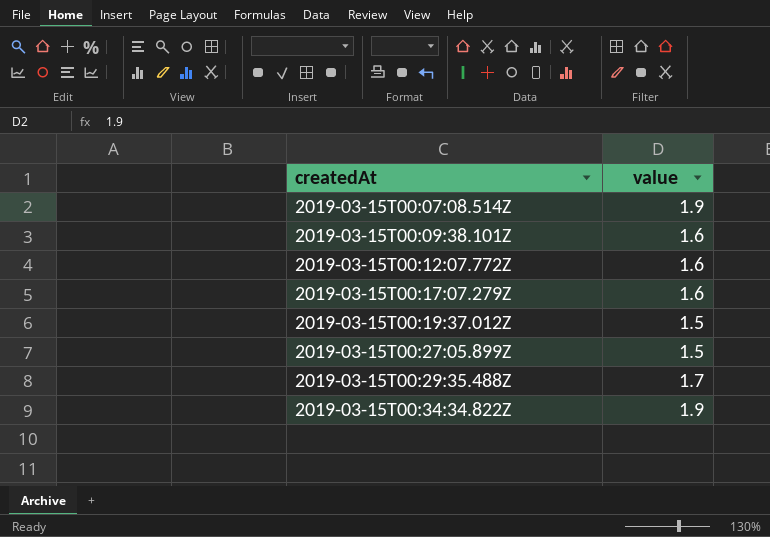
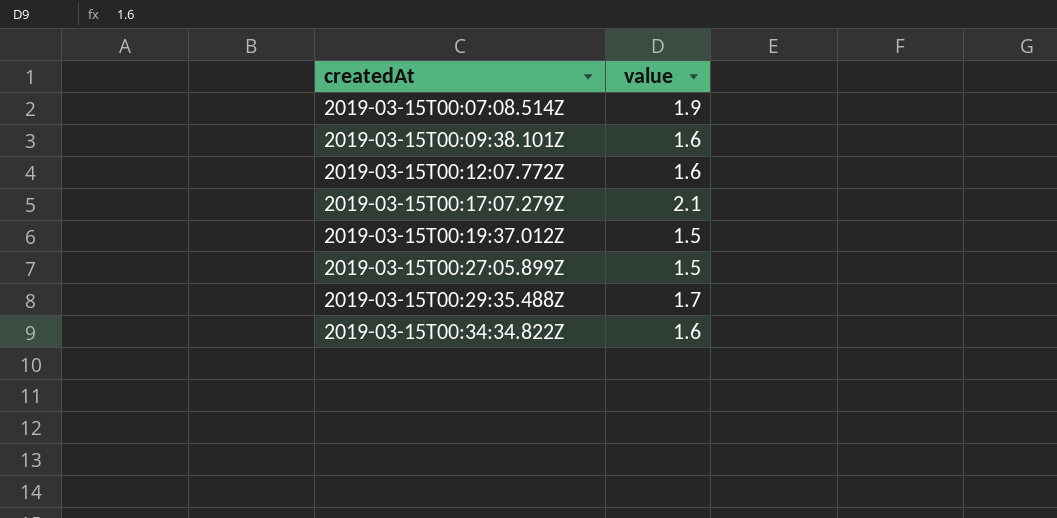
2019-03-15T00:17:07.279Z | value: 1.6 -> 2.1
2019-03-15T00:34:34.822Z | value: 1.9 -> 1.6

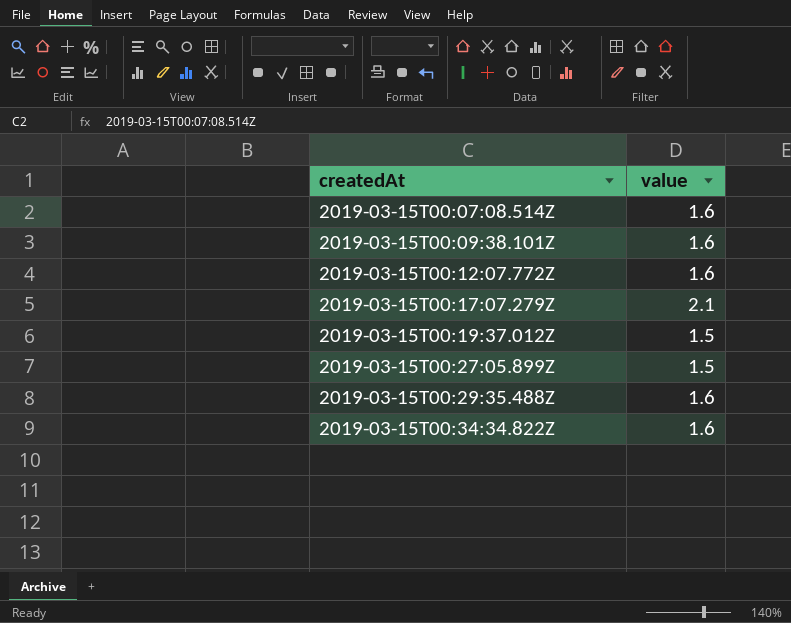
2019-03-15T00:07:08.514Z | value: 1.9 -> 1.6
2019-03-15T00:29:35.488Z | value: 1.7 -> 1.6

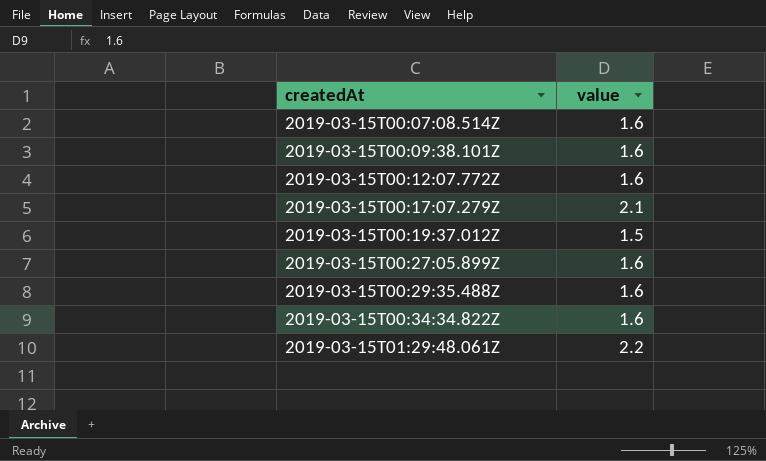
2019-03-15T00:27:05.899Z | value: 1.5 -> 1.6
row 2019-03-15T01:29:48.061Z: none -> 2.2

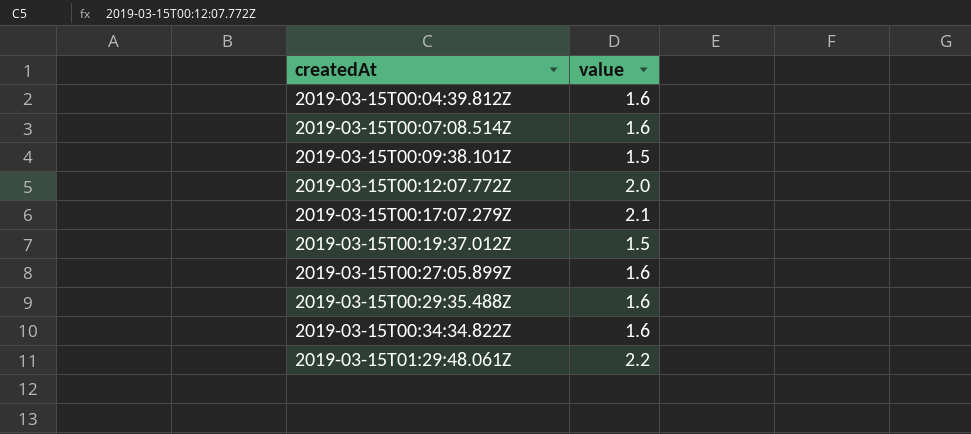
row 2019-03-15T00:04:39.812Z: none -> 1.6
2019-03-15T00:09:38.101Z | value: 1.6 -> 1.5
2019-03-15T00:12:07.772Z | value: 1.6 -> 2.0

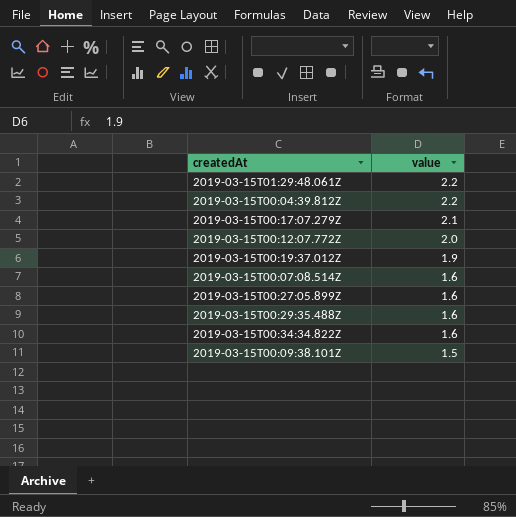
row order: createdAt ascending -> value descending
2019-03-15T00:04:39.812Z | value: 1.6 -> 2.2
2019-03-15T00:19:37.012Z | value: 1.5 -> 1.9

